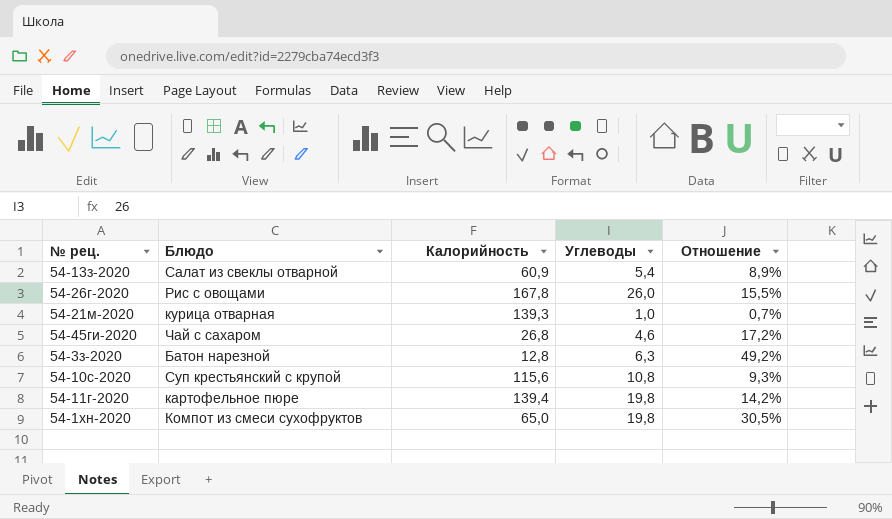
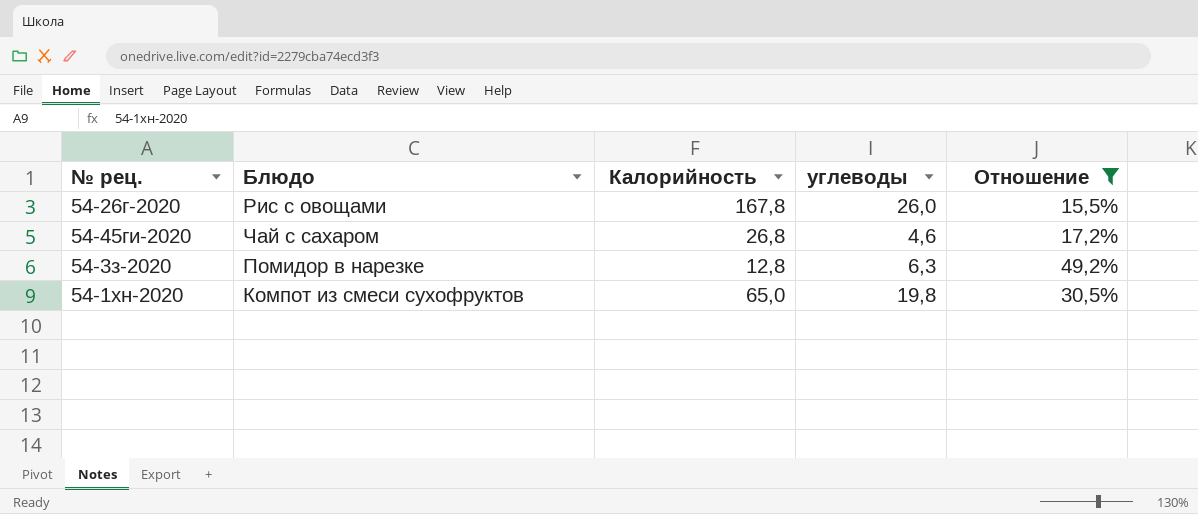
filter: none -> Отношение >= 15,5%
column name: Углеводы -> углеводы
54-3з-2020 | Блюдо: Батон нарезной -> Помидор в нарезке

